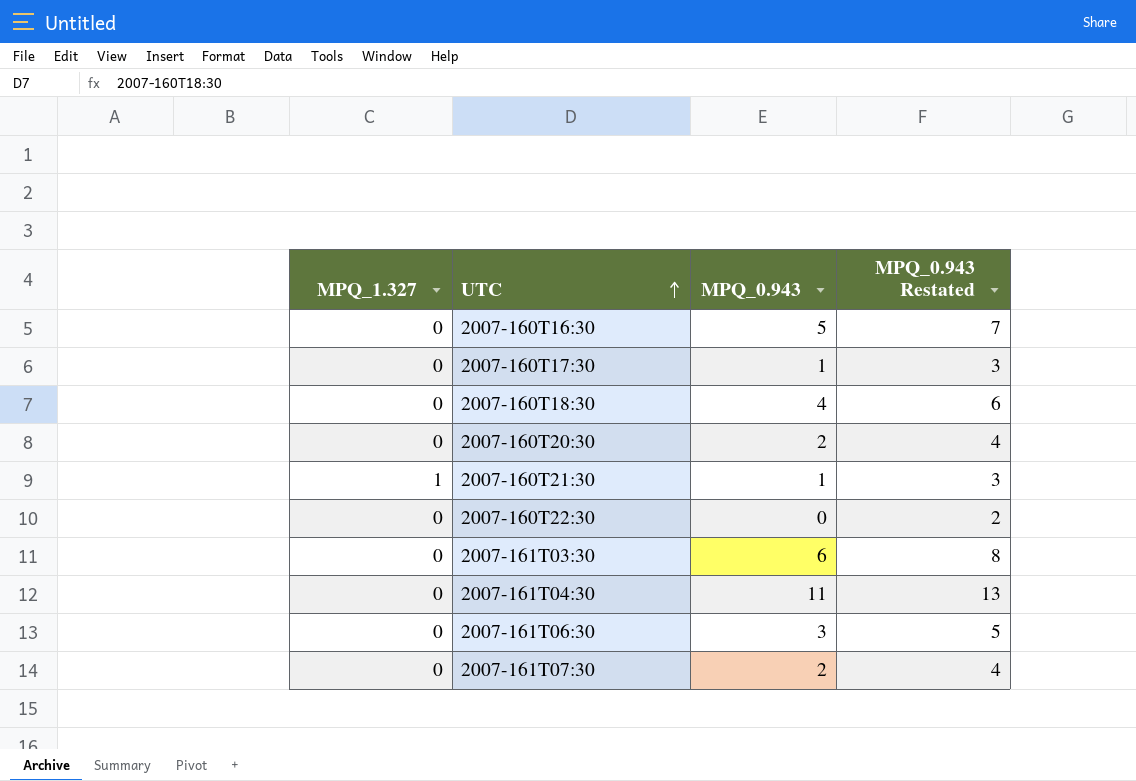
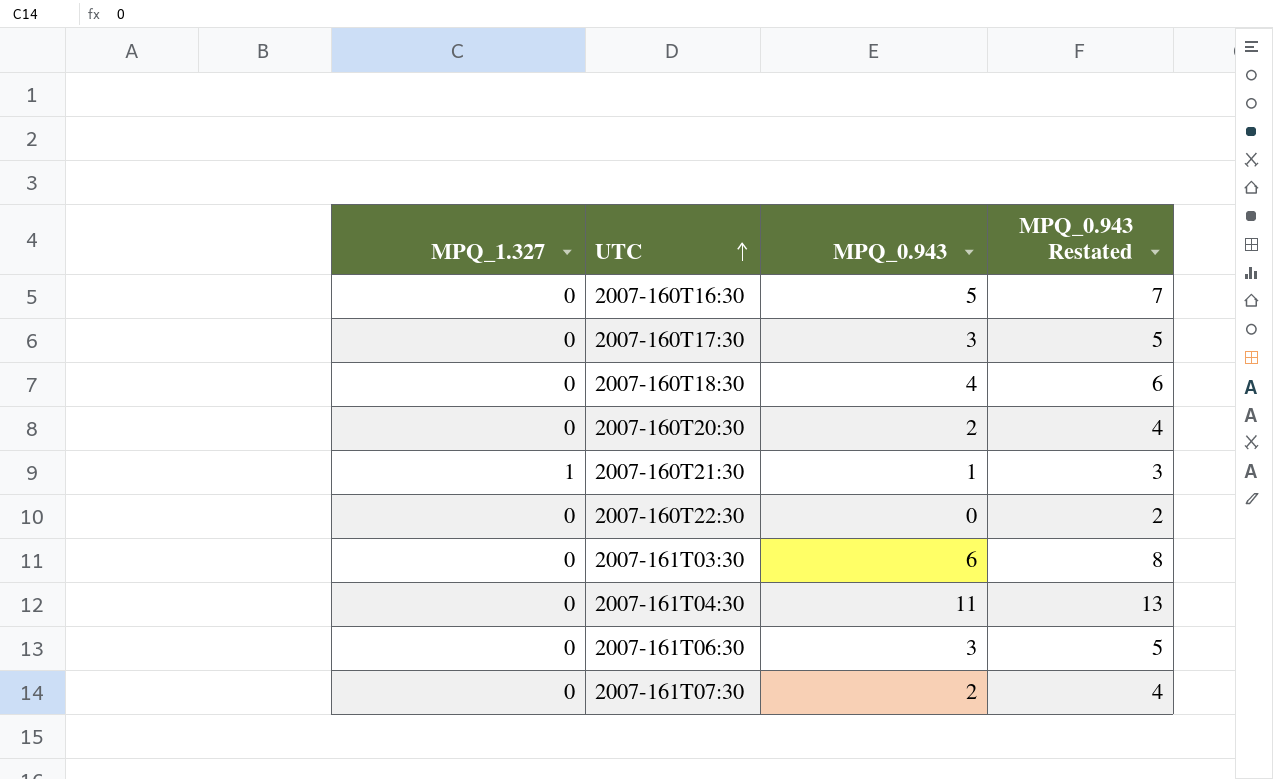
2007-160T17:30 | MPQ_0.943: 1 -> 3
2007-160T17:30 | MPQ_0.943 Restated: 3 -> 5

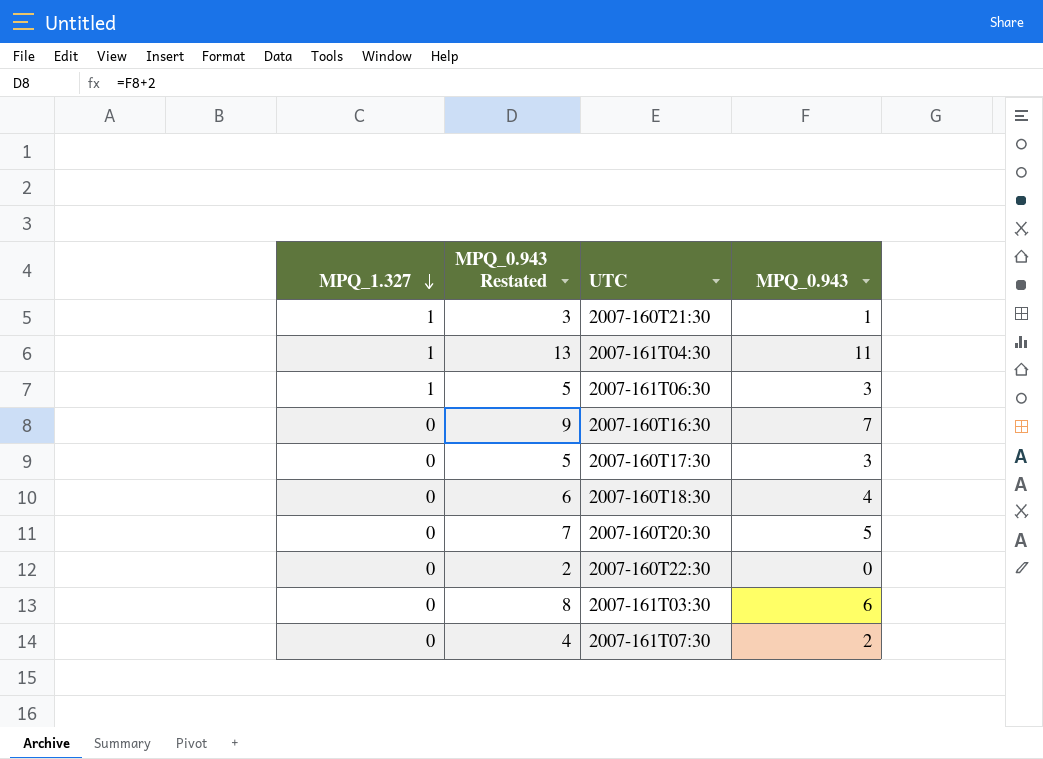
row order: UTC ascending -> MPQ_1.327 descending
column MPQ_0.943 Restated | position: 4 -> 2
2007-161T04:30 | MPQ_1.327: 0 -> 1
2007-161T06:30 | MPQ_1.327: 0 -> 1
2007-160T16:30 | MPQ_0.943 Restated: 7 -> 9
2007-160T16:30 | MPQ_0.943: 5 -> 7
2007-160T20:30 | MPQ_0.943 Restated: 4 -> 7
2007-160T20:30 | MPQ_0.943: 2 -> 5

